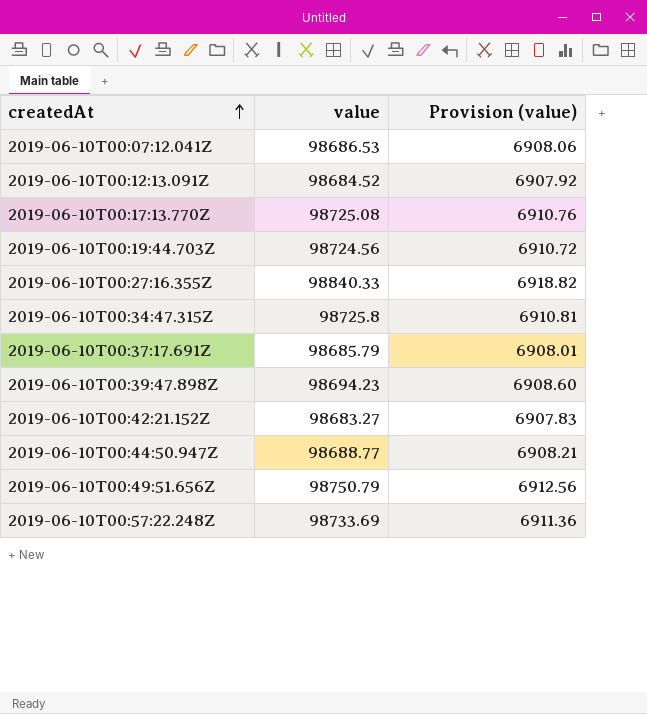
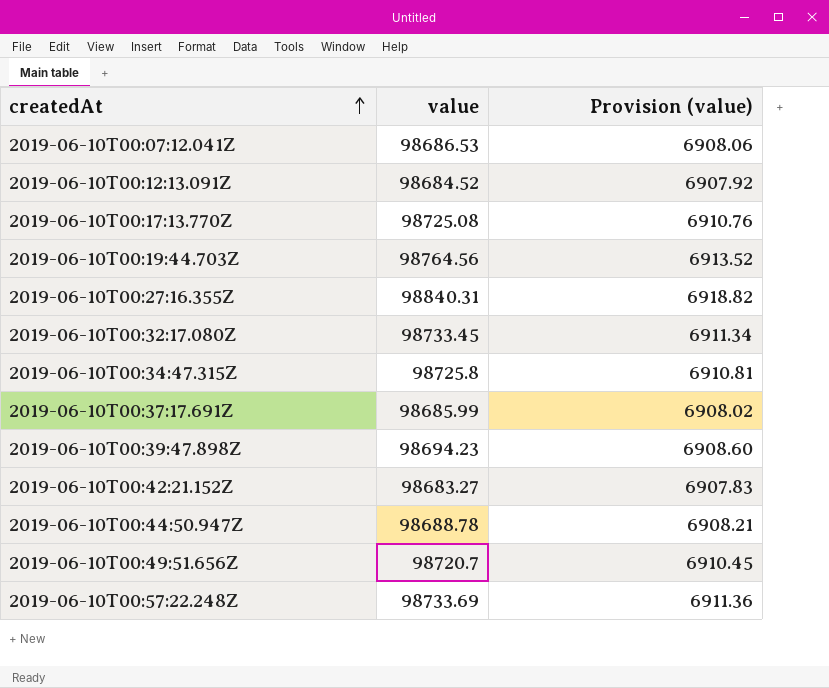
2019-06-10T00:19:44.703Z | value: 98724.56 -> 98764.56
2019-06-10T00:19:44.703Z | Provision (value): 6910.72 -> 6913.52
2019-06-10T00:27:16.355Z | value: 98840.33 -> 98840.31
row 2019-06-10T00:32:17.080Z: none -> 98733.45 | 6911.34
2019-06-10T00:37:17.691Z | value: 98685.79 -> 98685.99
2019-06-10T00:37:17.691Z | Provision (value): 6908.01 -> 6908.02
2019-06-10T00:44:50.947Z | value: 98688.77 -> 98688.78
2019-06-10T00:49:51.656Z | value: 98750.79 -> 98720.7
2019-06-10T00:49:51.656Z | Provision (value): 6912.56 -> 6910.45

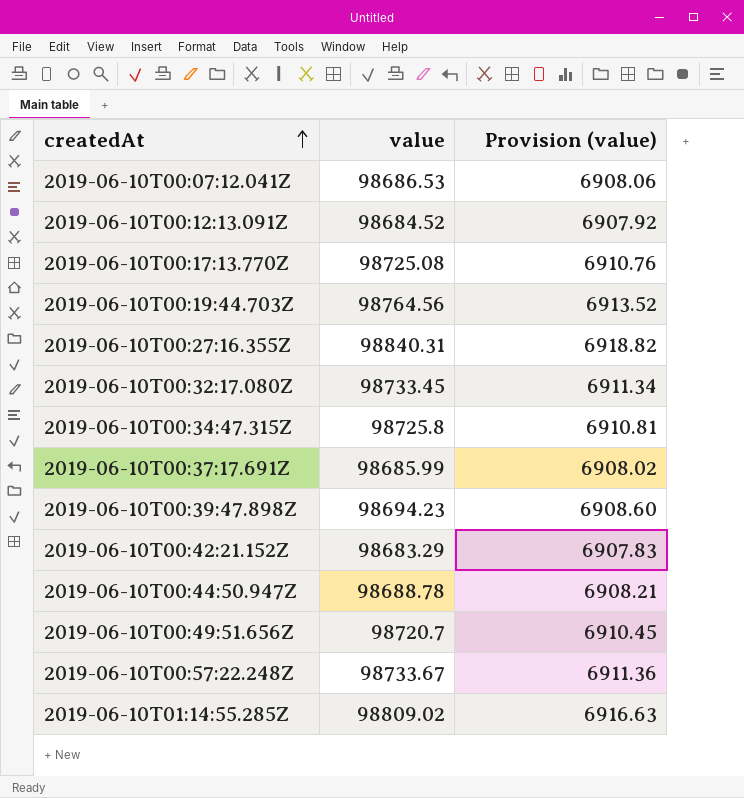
2019-06-10T00:42:21.152Z | value: 98683.27 -> 98683.29
2019-06-10T00:57:22.248Z | value: 98733.69 -> 98733.67
row 2019-06-10T01:14:55.285Z: none -> 98809.02 | 6916.63

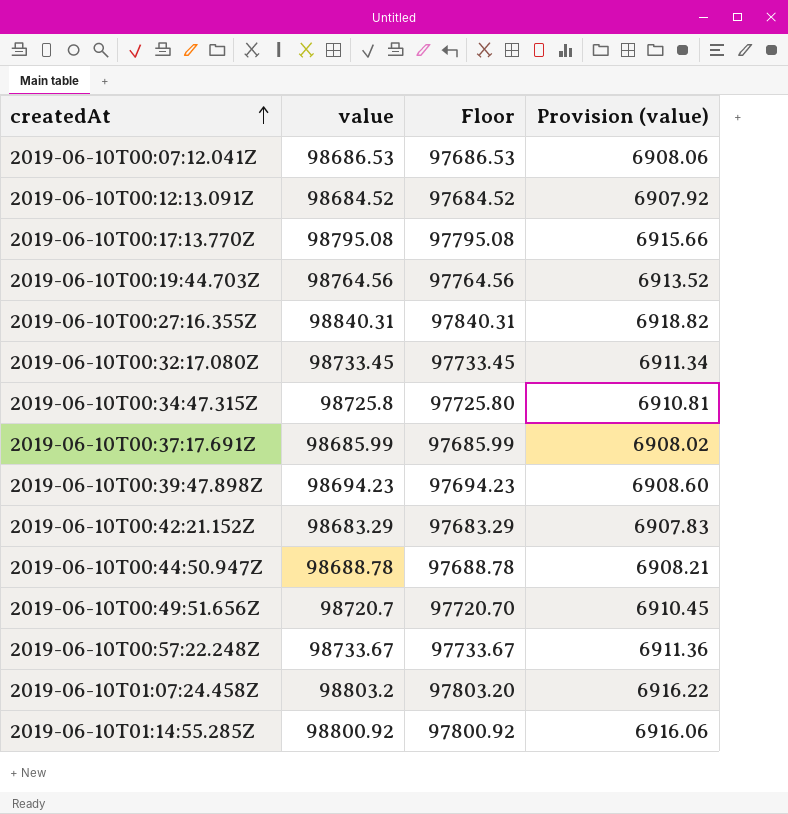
column Floor | formula: none -> [value] - 1000
2019-06-10T00:17:13.770Z | value: 98725.08 -> 98795.08
2019-06-10T00:17:13.770Z | Provision (value): 6910.76 -> 6915.66
row 2019-06-10T01:07:24.458Z: none -> 98803.2 | 97803.20 | 6916.22
2019-06-10T01:14:55.285Z | value: 98809.02 -> 98800.92
2019-06-10T01:14:55.285Z | Provision (value): 6916.63 -> 6916.06

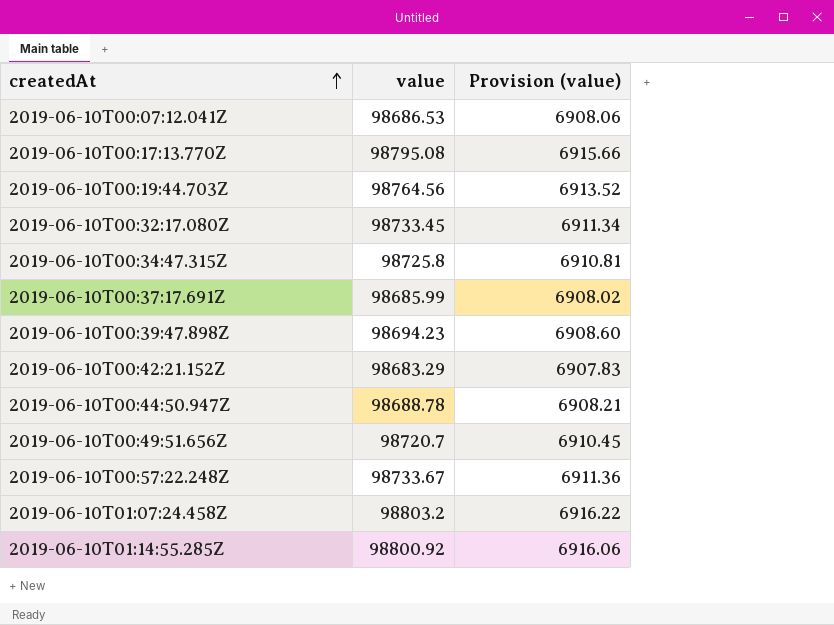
column Floor | formula: [value] - 1000 -> none
row 2019-06-10T00:12:13.091Z: 98684.52 | 97684.52 | 6907.92 -> none
row 2019-06-10T00:27:16.355Z: 98840.31 | 97840.31 | 6918.82 -> none

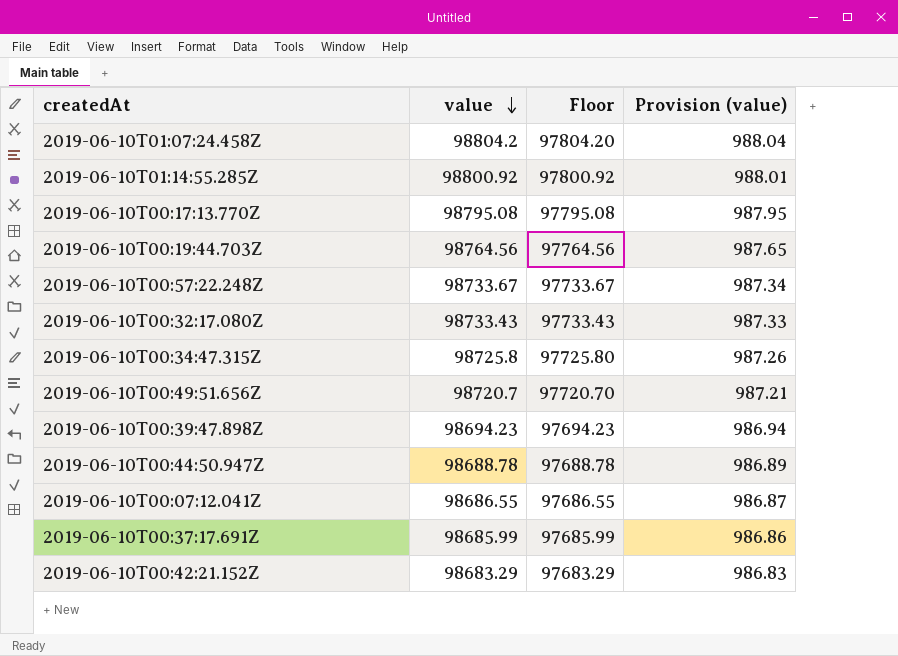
row order: createdAt ascending -> value descending
column Floor | formula: none -> [value] - 1000
column Provision (value) | formula: [value] * 0.07 -> [value] * 0.01
2019-06-10T01:07:24.458Z | value: 98803.2 -> 98804.2
2019-06-10T00:32:17.080Z | value: 98733.45 -> 98733.43
2019-06-10T00:07:12.041Z | value: 98686.53 -> 98686.55

